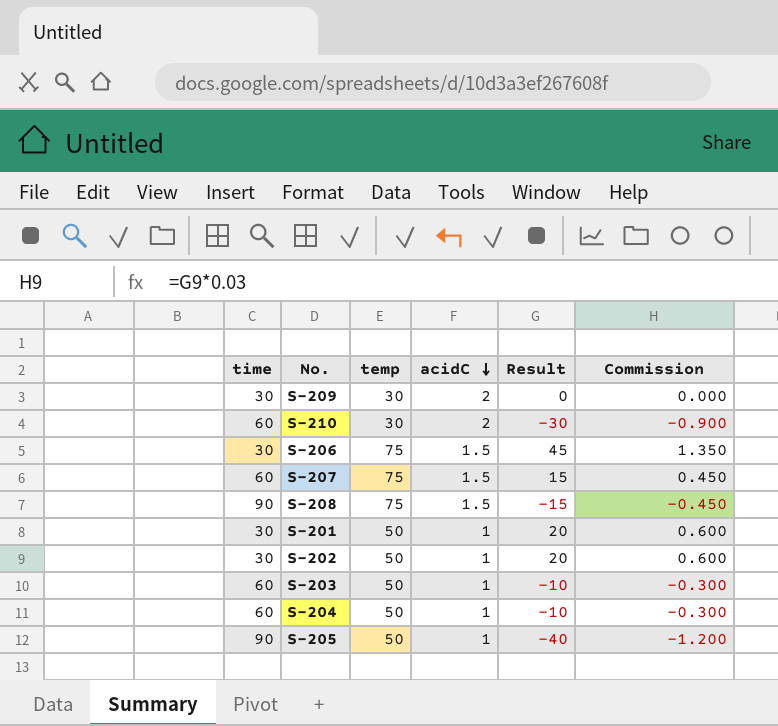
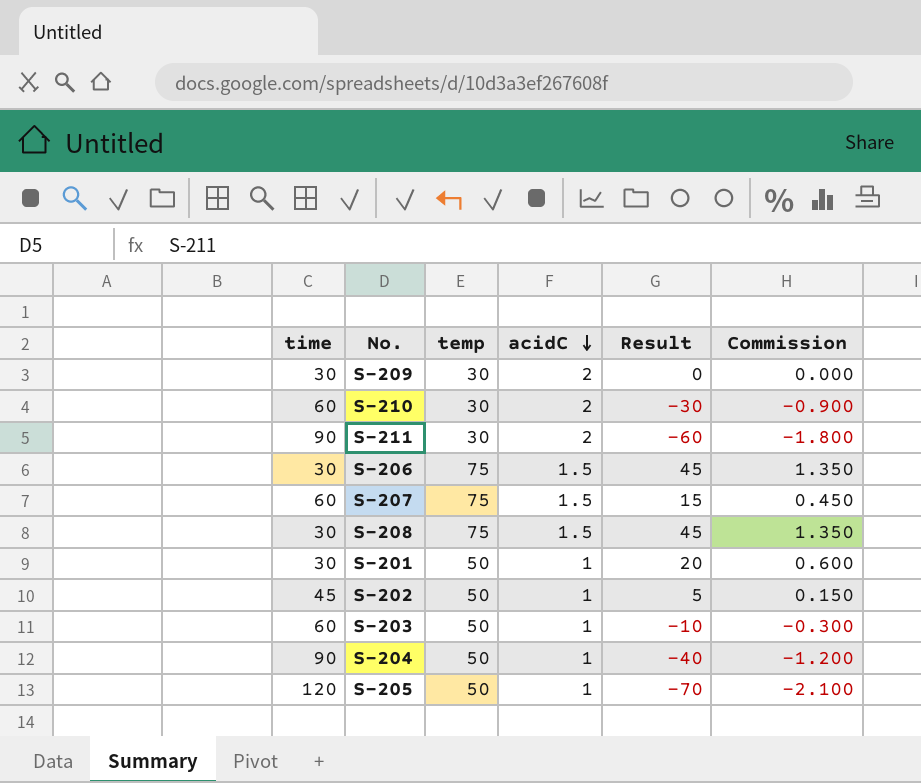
row S-211: none -> 90 | 30 | 2 | -60 | -1.800
S-208 | time: 90 -> 30
S-208 | Result: -15 -> 45
S-208 | Commission: -0.450 -> 1.350
S-202 | time: 30 -> 45
S-202 | Result: 20 -> 5
S-202 | Commission: 0.600 -> 0.150
S-204 | time: 60 -> 90
S-204 | Result: -10 -> -40
S-204 | Commission: -0.300 -> -1.200
S-205 | time: 90 -> 120
S-205 | Result: -40 -> -70
S-205 | Commission: -1.200 -> -2.100

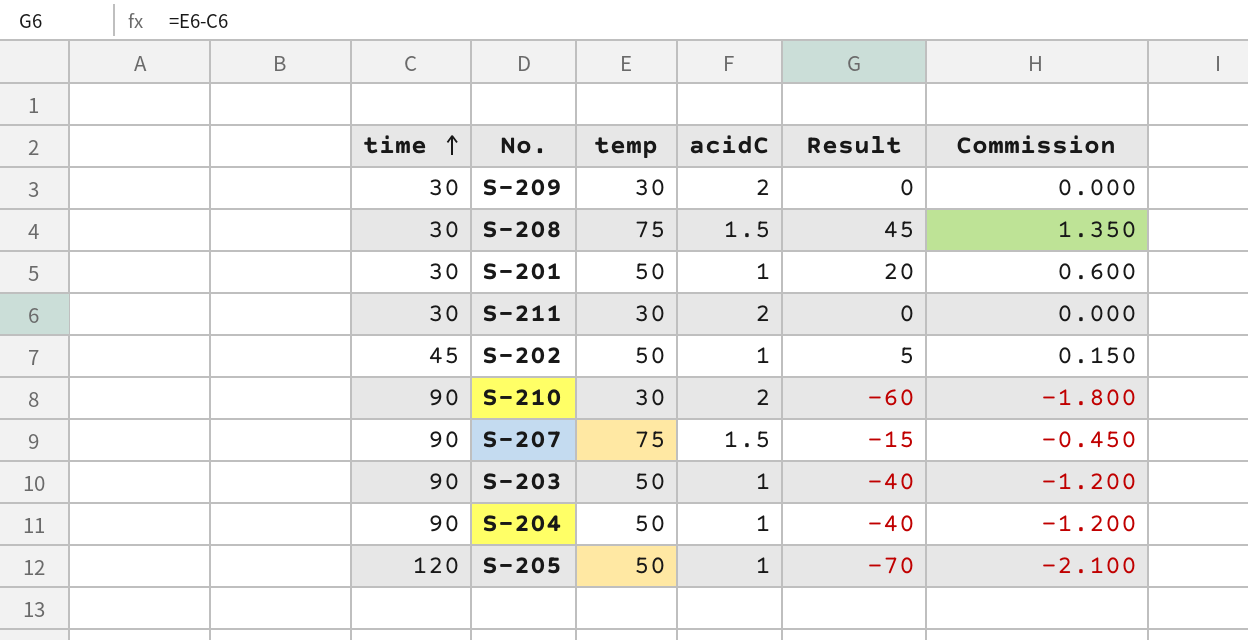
row order: acidC descending -> time ascending
row S-206: 30 | 75 | 1.5 | 45 | 1.350 -> none
S-211 | time: 90 -> 30
S-211 | Result: -60 -> 0
S-211 | Commission: -1.800 -> 0.000
S-210 | time: 60 -> 90
S-210 | Result: -30 -> -60
S-210 | Commission: -0.900 -> -1.800
S-207 | time: 60 -> 90
S-207 | Result: 15 -> -15
S-207 | Commission: 0.450 -> -0.450
S-203 | time: 60 -> 90
S-203 | Result: -10 -> -40
S-203 | Commission: -0.300 -> -1.200

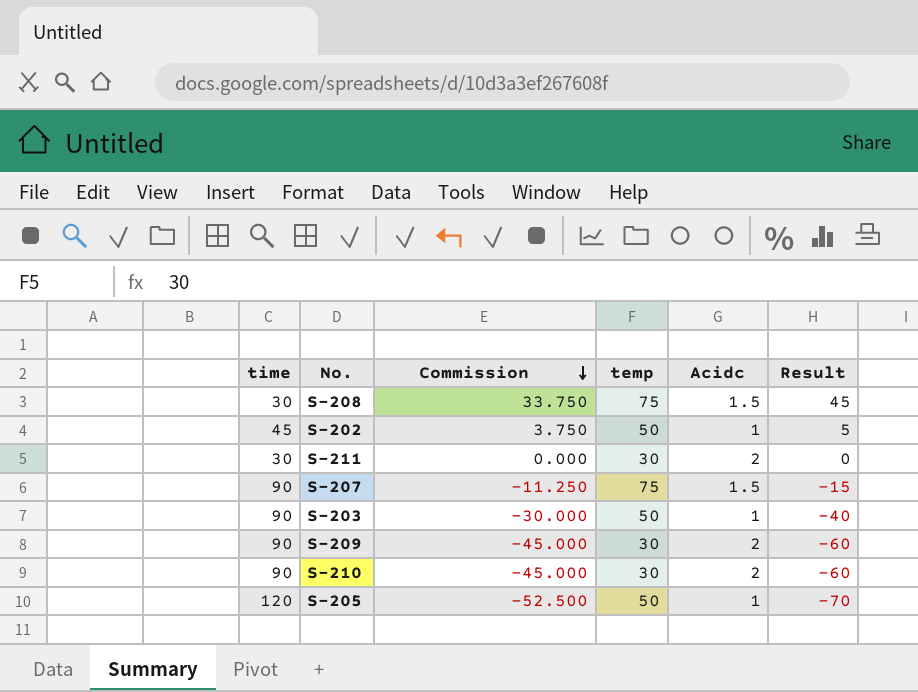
row order: time ascending -> Commission descending
column Commission | formula: [Result] * 0.03 -> [Result] * 0.75
column Commission | position: 6 -> 3
column name: acidC -> Acidc
row S-201: 30 | 50 | 1 | 20 | 0.600 -> none
row S-204: 90 | 50 | 1 | -40 | -1.200 -> none
S-209 | time: 30 -> 90
S-209 | Result: 0 -> -60

